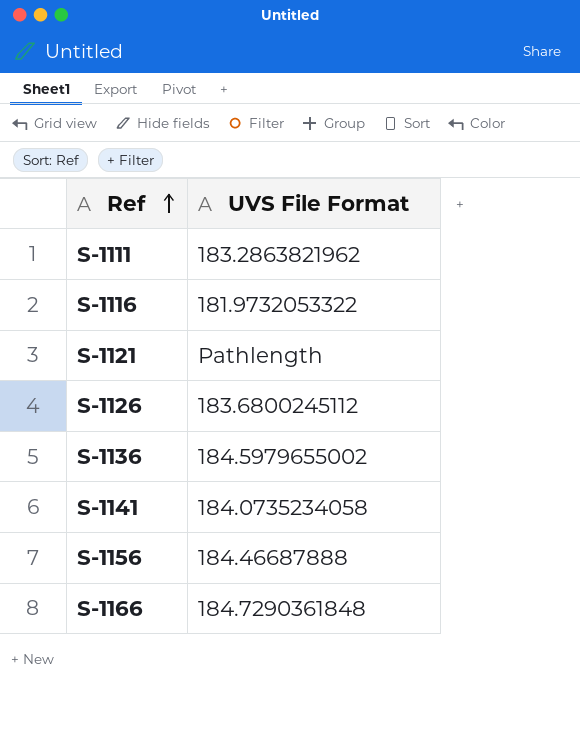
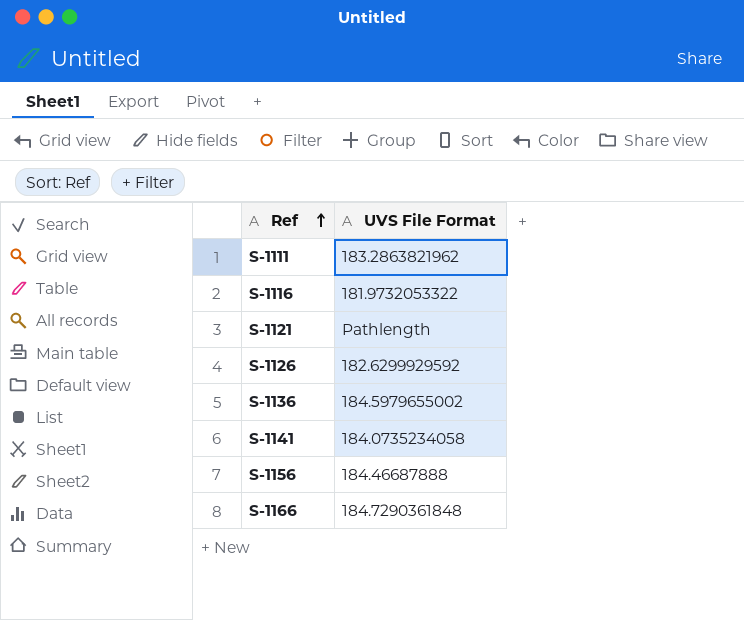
S-1126 | UVS File Format: 183.6800245112 -> 182.6299929592

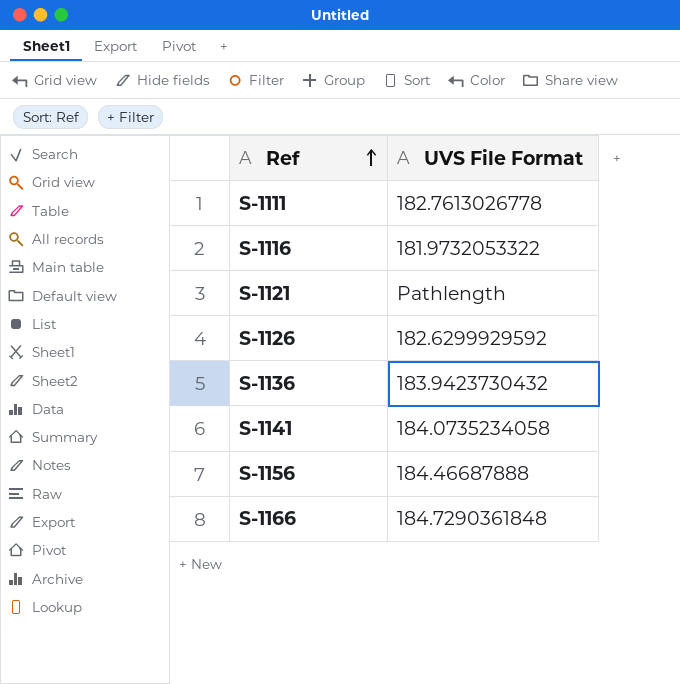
S-1111 | UVS File Format: 183.2863821962 -> 182.7613026778
S-1136 | UVS File Format: 184.5979655002 -> 183.9423730432

